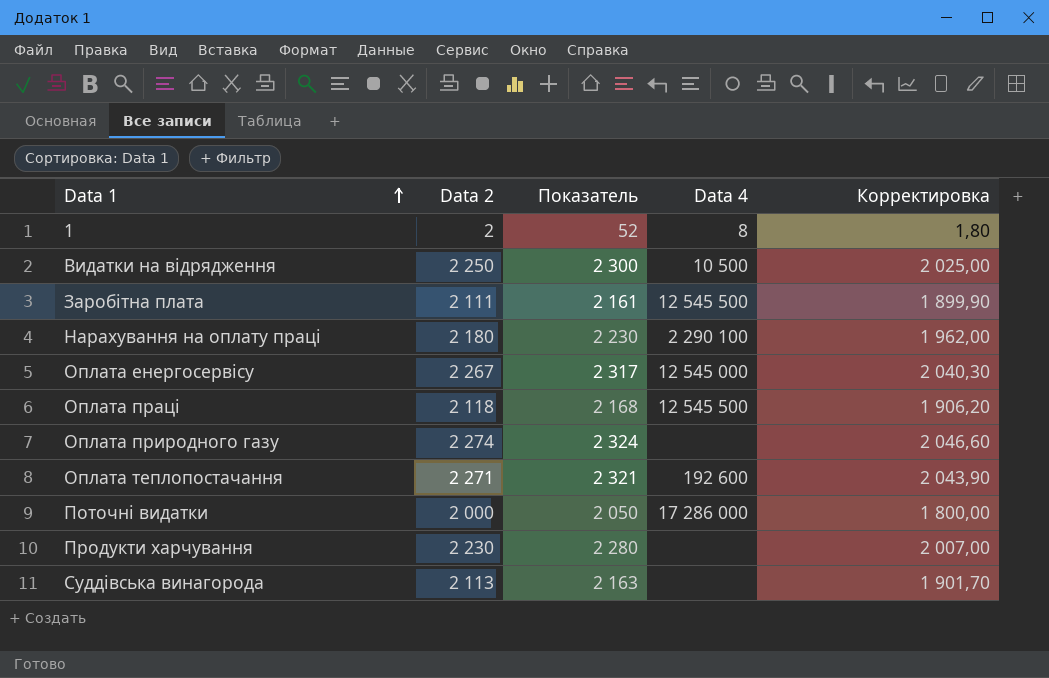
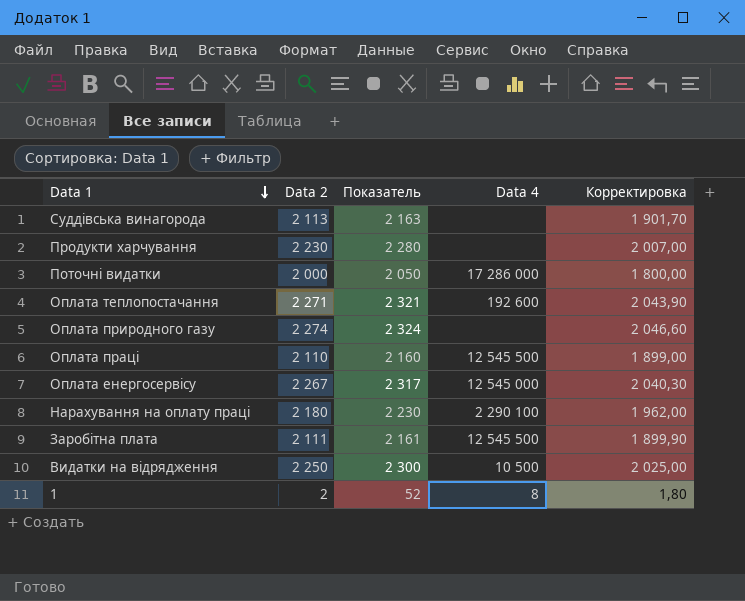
row order: Data 1 ascending -> Data 1 descending
Оплата праці | Data 2: 2 118 -> 2 110
Оплата праці | Показатель: 2 168 -> 2 160
Оплата праці | Корректировка: 1 906,20 -> 1 899,00

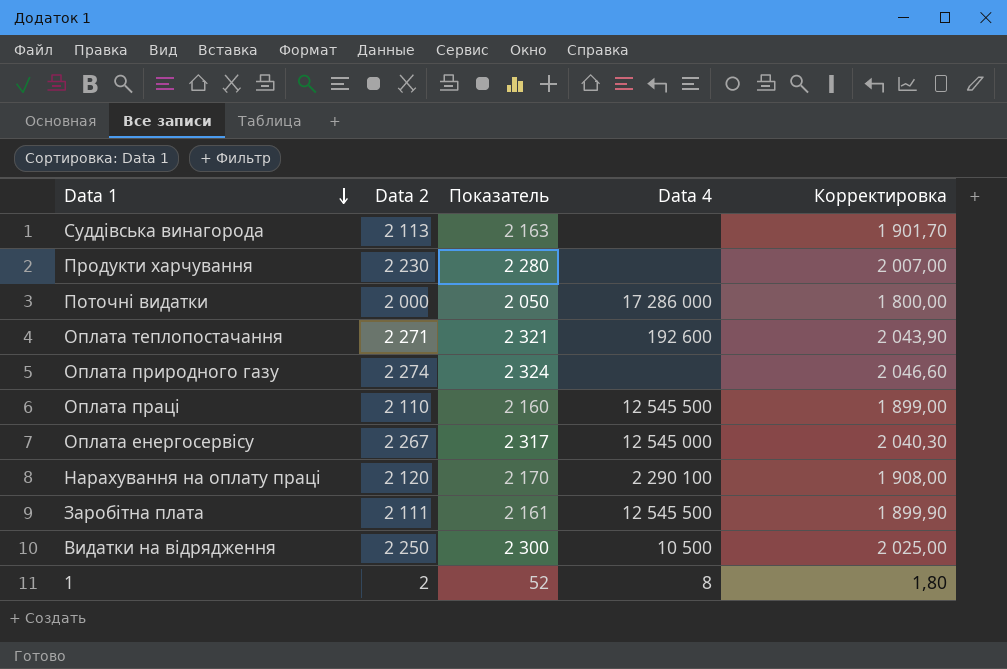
Нарахування на оплату праці | Data 2: 2 180 -> 2 120
Нарахування на оплату праці | Показатель: 2 230 -> 2 170
Нарахування на оплату праці | Корректировка: 1 962,00 -> 1 908,00

